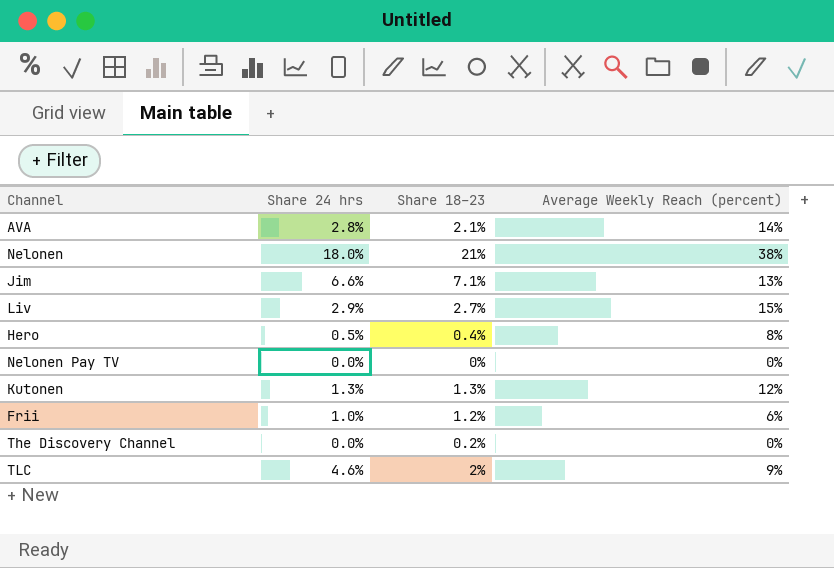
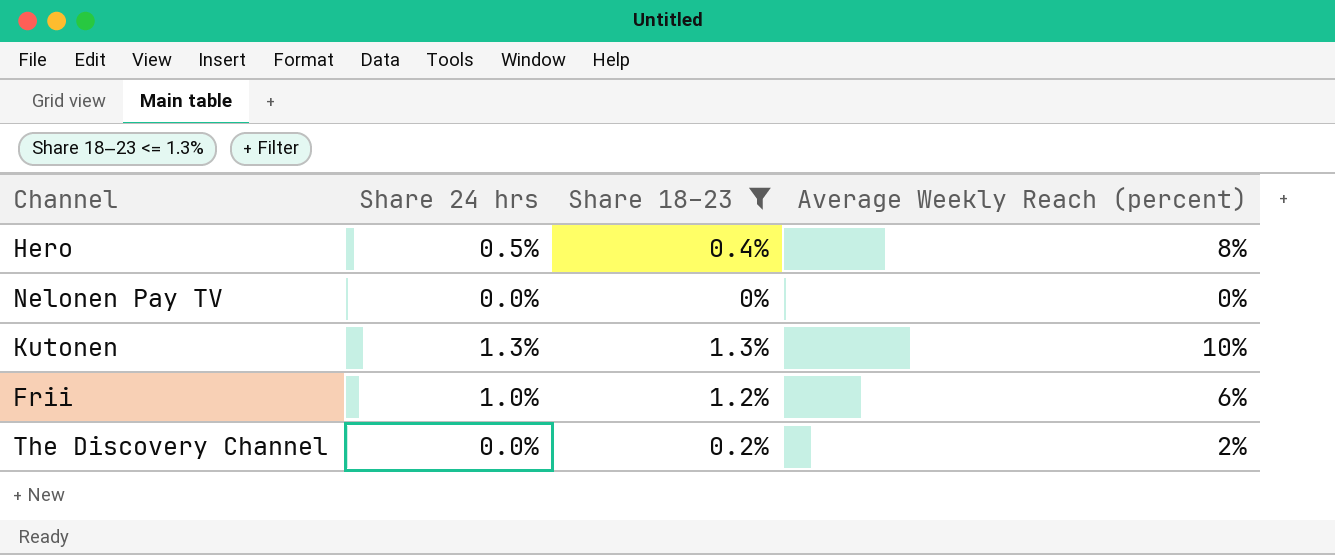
filter: none -> Share 18–23 <= 1.3%
Kutonen | Average Weekly Reach (percent): 12% -> 10%
The Discovery Channel | Average Weekly Reach (percent): 0% -> 2%

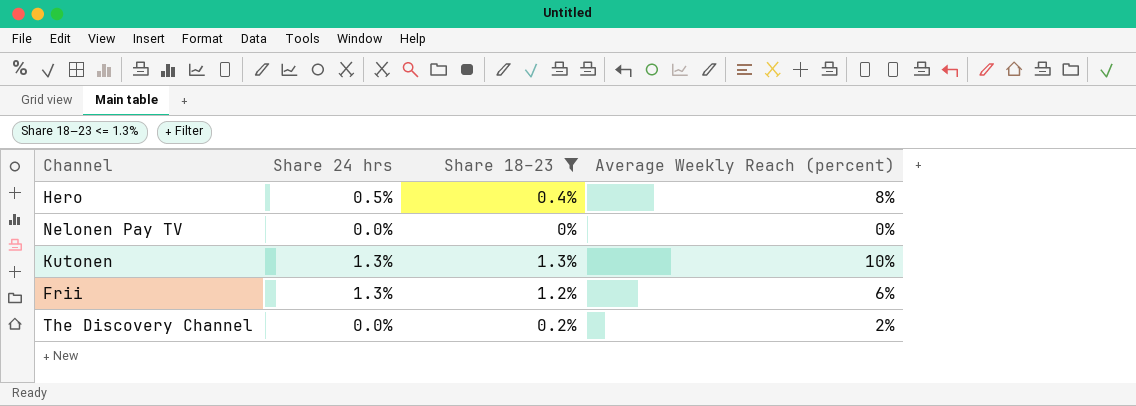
Frii | Share 24 hrs: 1.0% -> 1.3%

